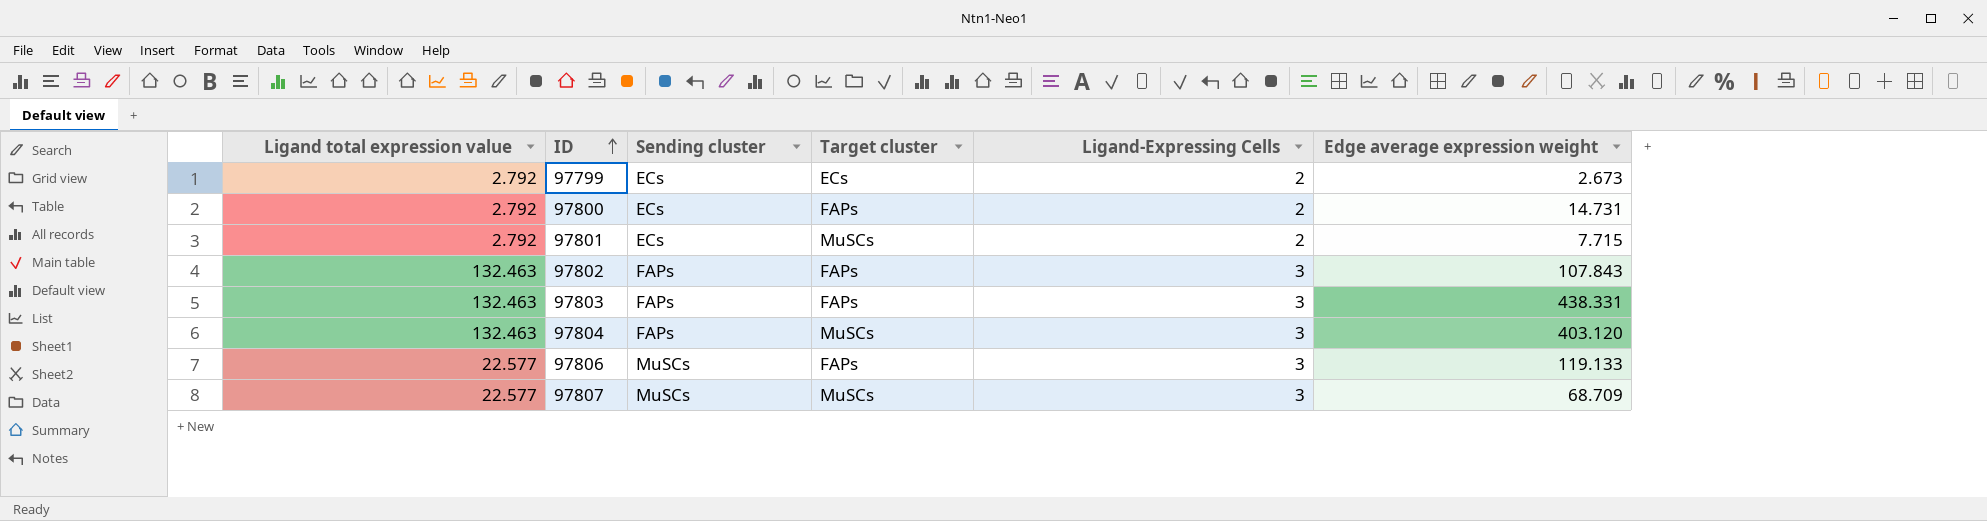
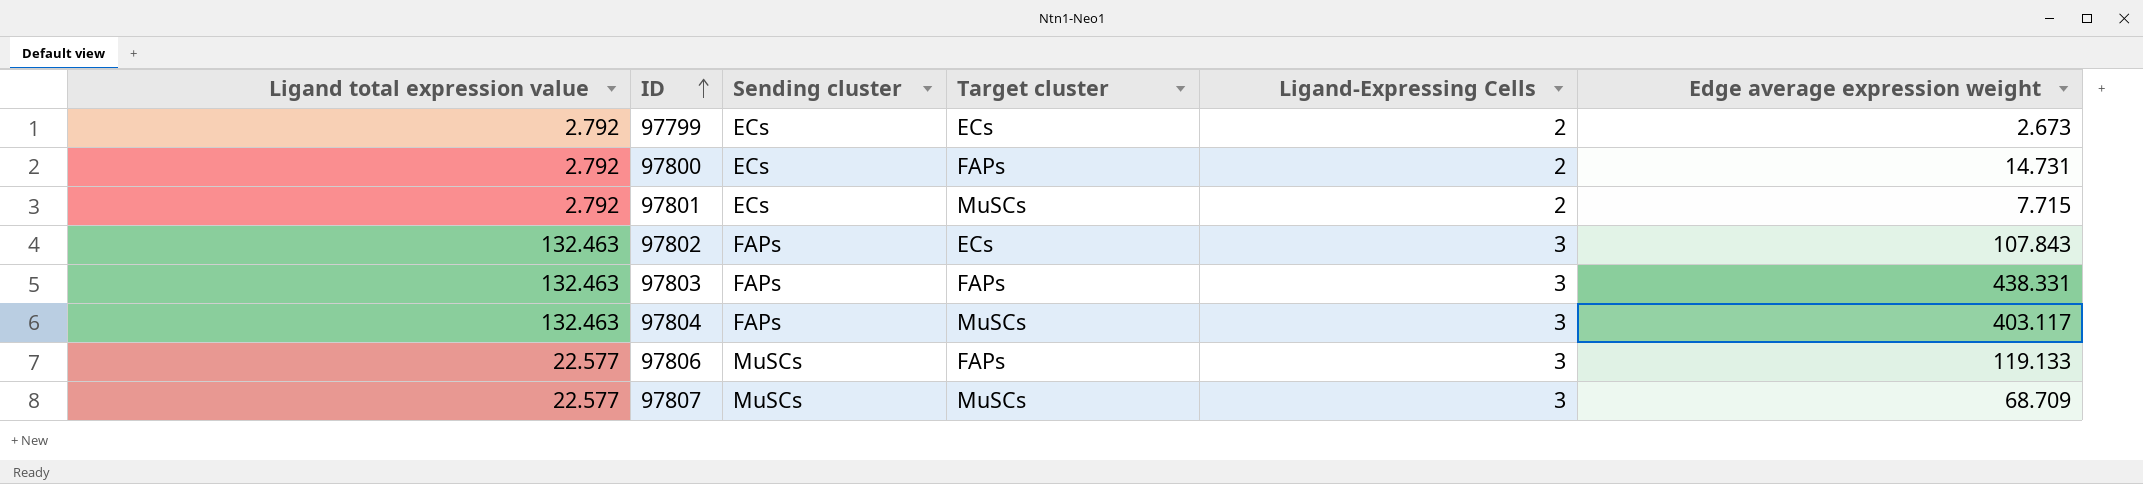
97802 | Target cluster: FAPs -> ECs
97804 | Edge average expression weight: 403.120 -> 403.117

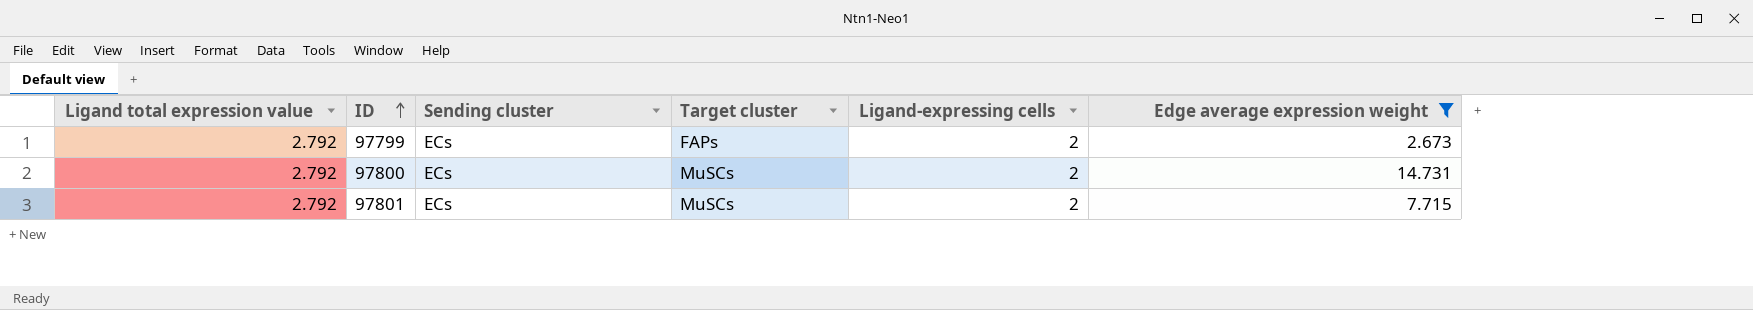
filter: none -> Edge average expression weight <= 14.731
column name: Ligand-Expressing Cells -> Ligand-expressing cells
97799 | Target cluster: ECs -> FAPs
97800 | Target cluster: FAPs -> MuSCs

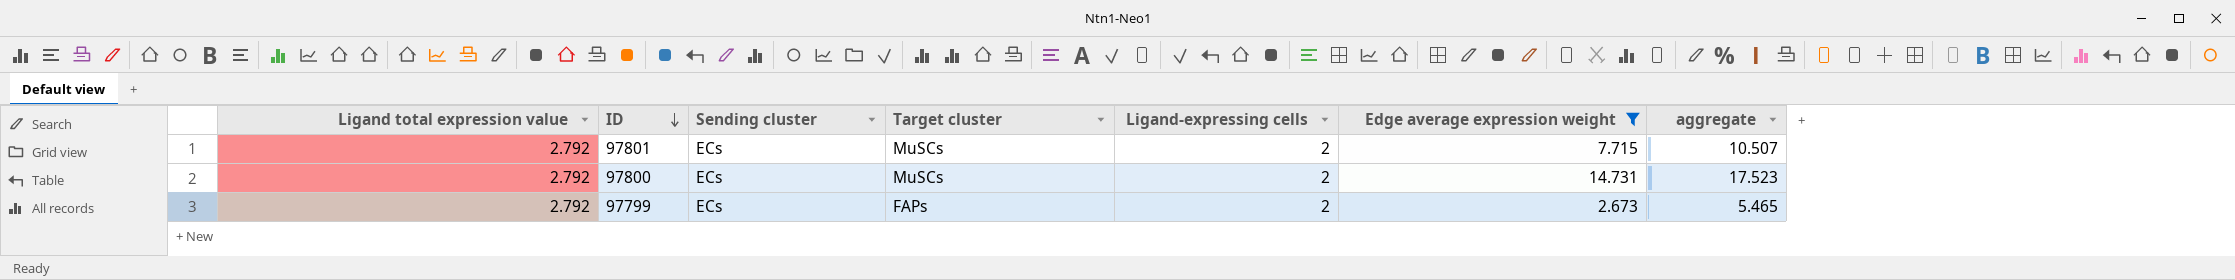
row order: ID ascending -> ID descending
column aggregate | formula: none -> [Ligand total expression value] + [Edge average expression weight]

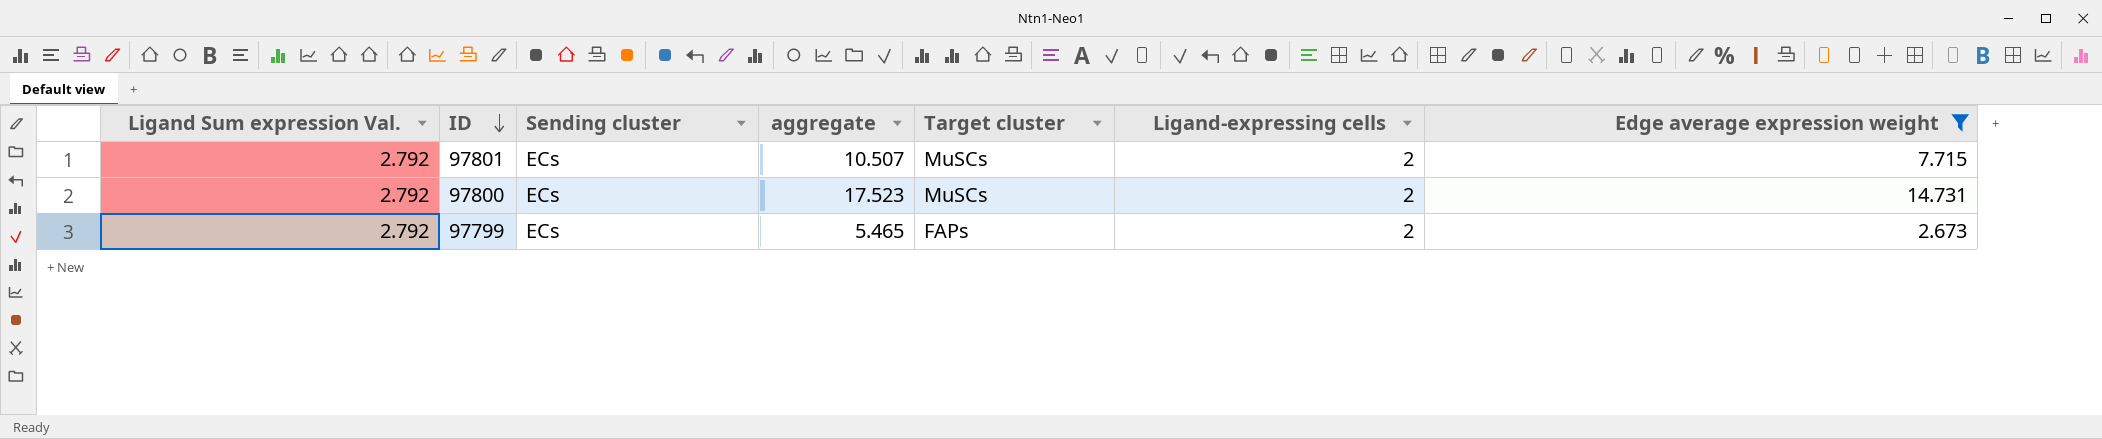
column name: Ligand total expression value -> Ligand Sum expression Val.
column aggregate | position: 7 -> 4

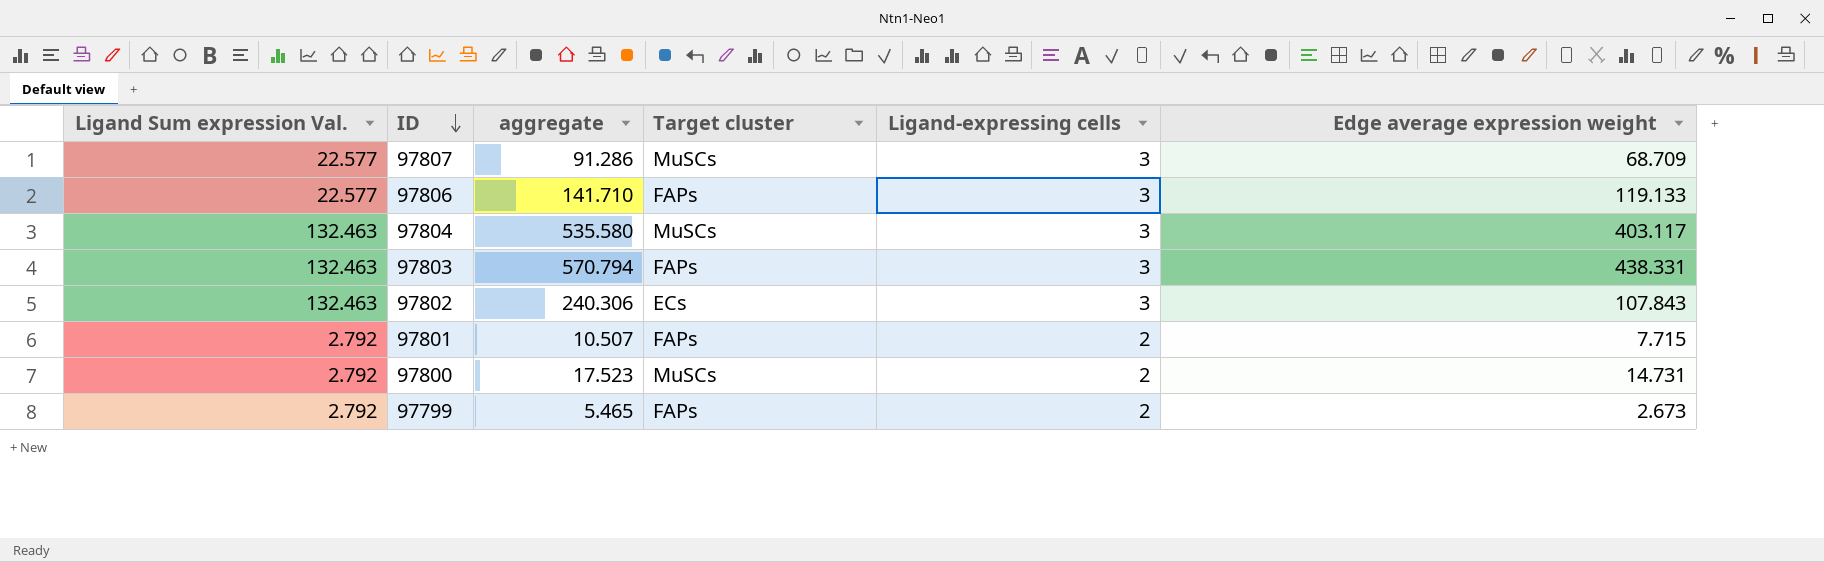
filter: Edge average expression weight <= 14.731 -> none
column Sending cluster | position: 3 -> none
97801 | Target cluster: MuSCs -> FAPs

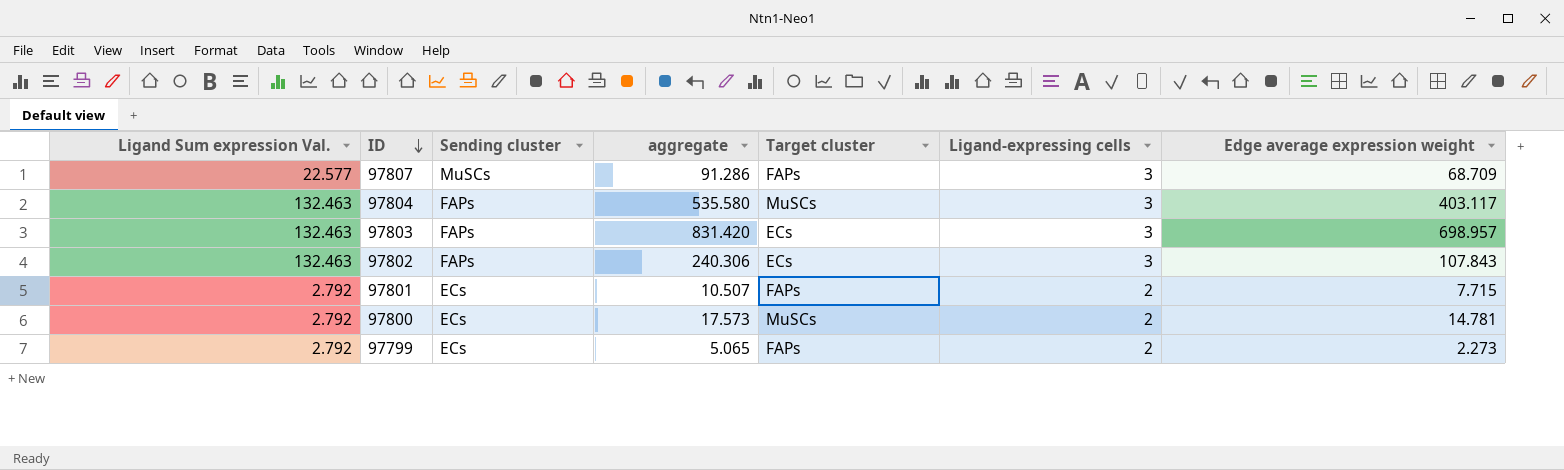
column Sending cluster | position: none -> 3
row 97806: 22.577 | 141.710 | FAPs | 3 | 119.133 -> none
97807 | Target cluster: MuSCs -> FAPs
97803 | aggregate: 570.794 -> 831.420
97803 | Target cluster: FAPs -> ECs
97803 | Edge average expression weight: 438.331 -> 698.957
97800 | aggregate: 17.523 -> 17.573
97800 | Edge average expression weight: 14.731 -> 14.781
97799 | aggregate: 5.465 -> 5.065
97799 | Edge average expression weight: 2.673 -> 2.273

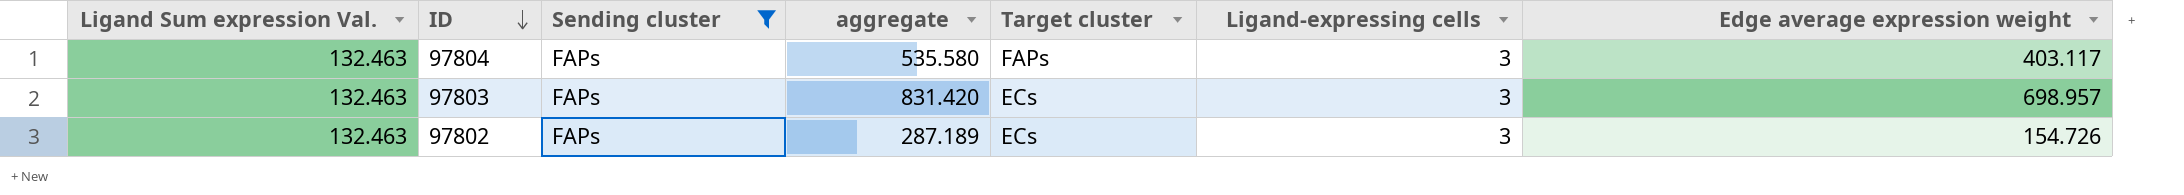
filter: none -> Sending cluster = FAPs
97804 | Target cluster: MuSCs -> FAPs
97802 | aggregate: 240.306 -> 287.189
97802 | Edge average expression weight: 107.843 -> 154.726

